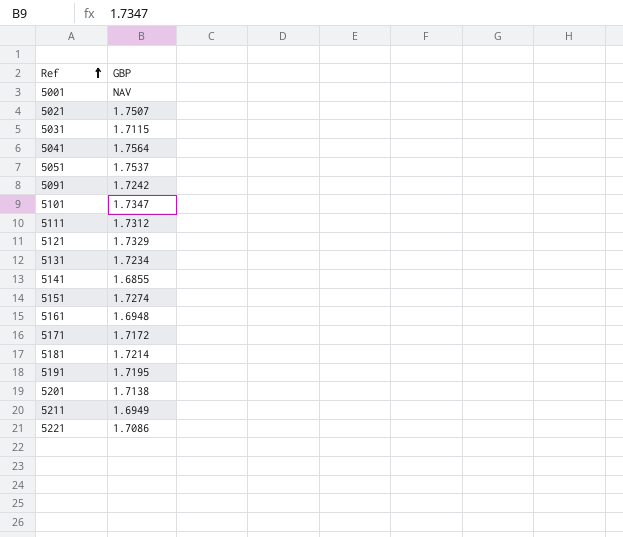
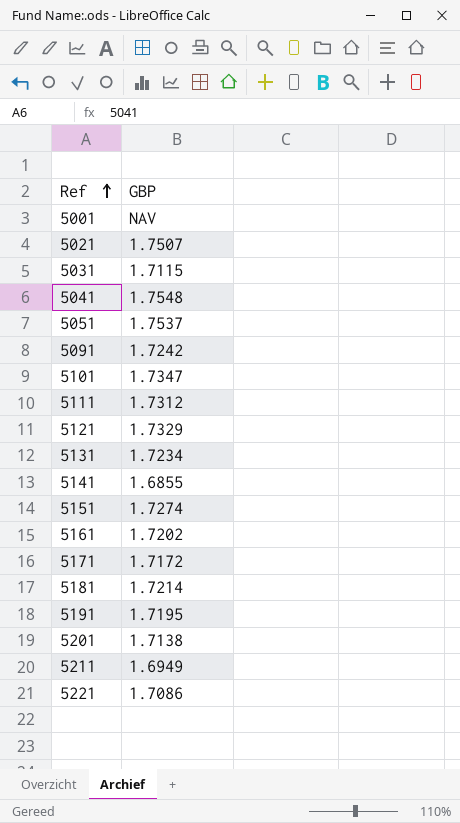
5041 | GBP: 1.7564 -> 1.7548
5161 | GBP: 1.6948 -> 1.7202

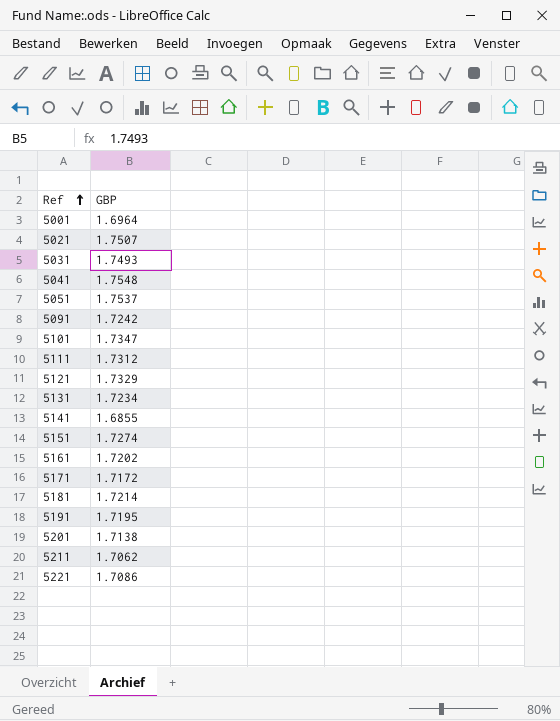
5001 | GBP: NAV -> 1.6964
5031 | GBP: 1.7115 -> 1.7493
5211 | GBP: 1.6949 -> 1.7062

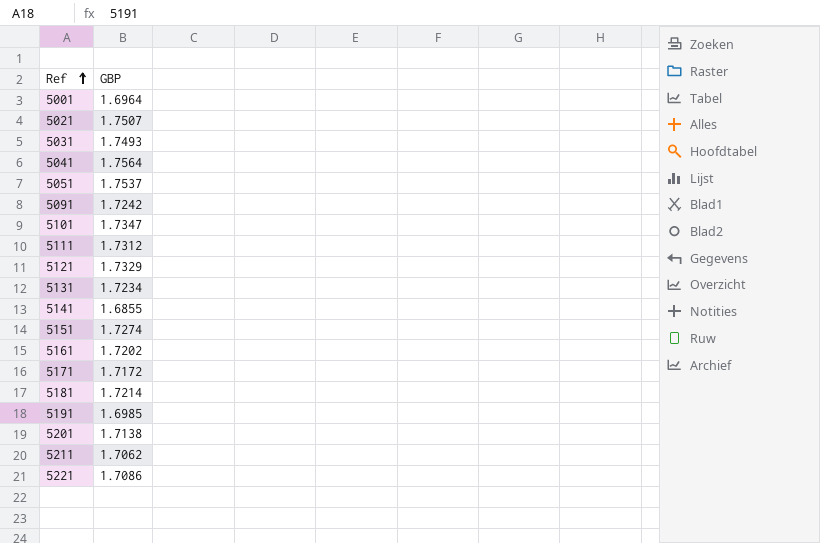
5041 | GBP: 1.7548 -> 1.7564
5191 | GBP: 1.7195 -> 1.6985

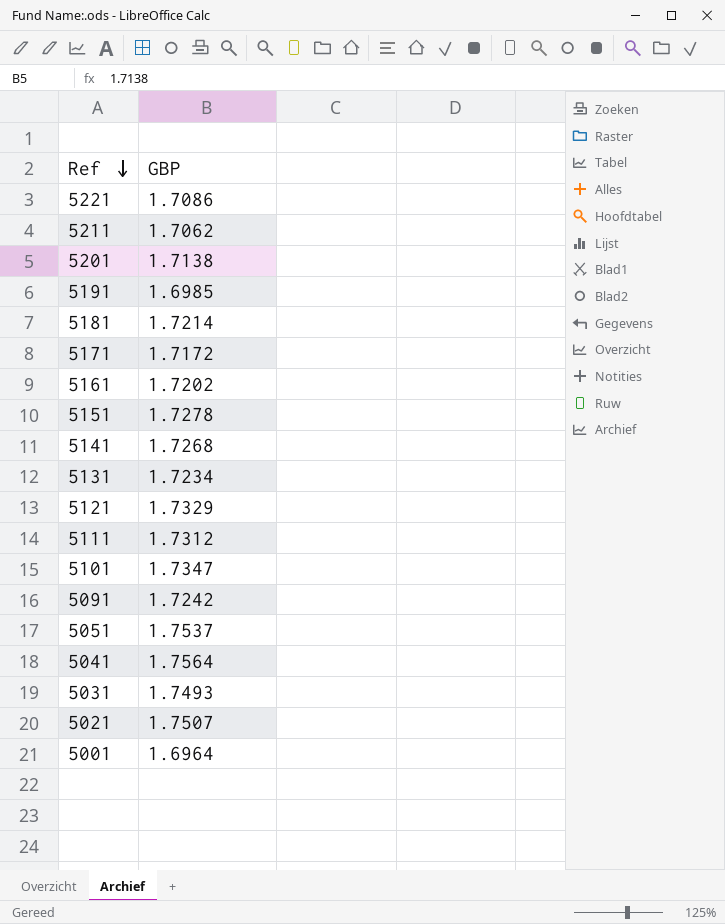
row order: Ref ascending -> Ref descending
5151 | GBP: 1.7274 -> 1.7278
5141 | GBP: 1.6855 -> 1.7268

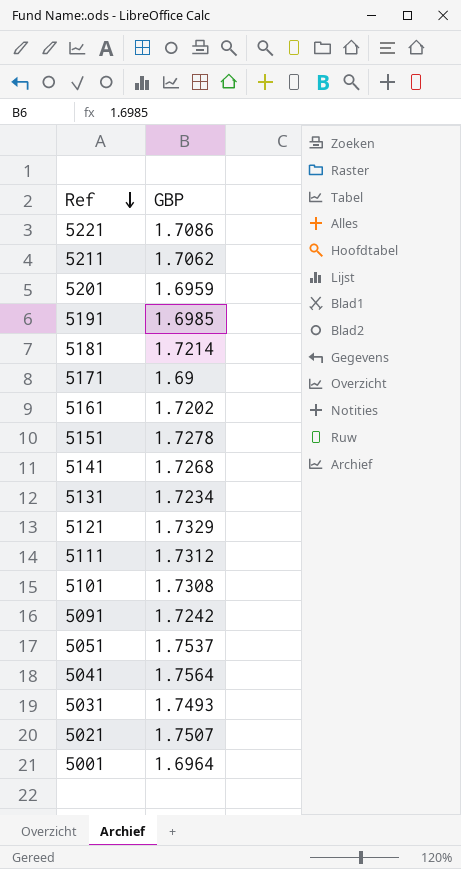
5201 | GBP: 1.7138 -> 1.6959
5171 | GBP: 1.7172 -> 1.69
5101 | GBP: 1.7347 -> 1.7308

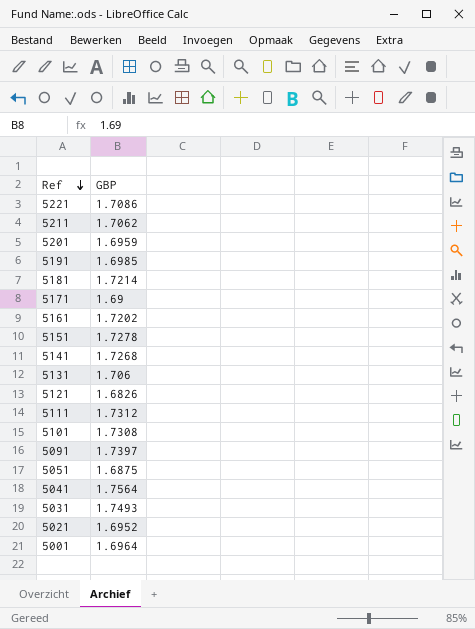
5131 | GBP: 1.7234 -> 1.706
5121 | GBP: 1.7329 -> 1.6826
5091 | GBP: 1.7242 -> 1.7397
5051 | GBP: 1.7537 -> 1.6875
5021 | GBP: 1.7507 -> 1.6952

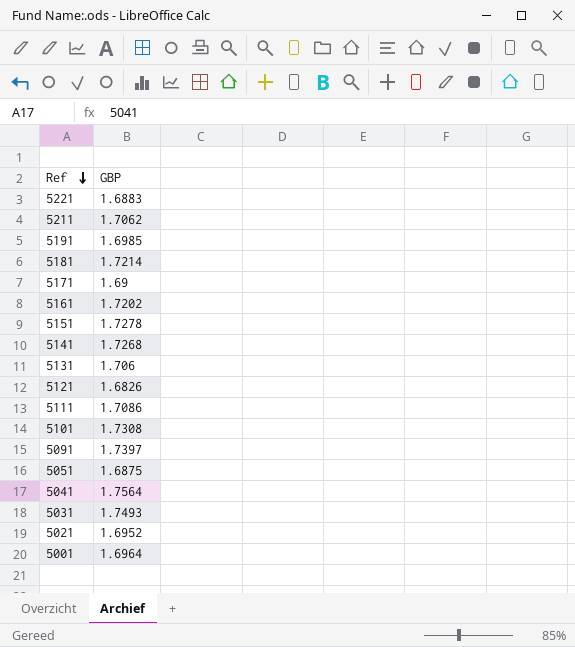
row 5201: 1.6959 -> none
5221 | GBP: 1.7086 -> 1.6883
5111 | GBP: 1.7312 -> 1.7086

